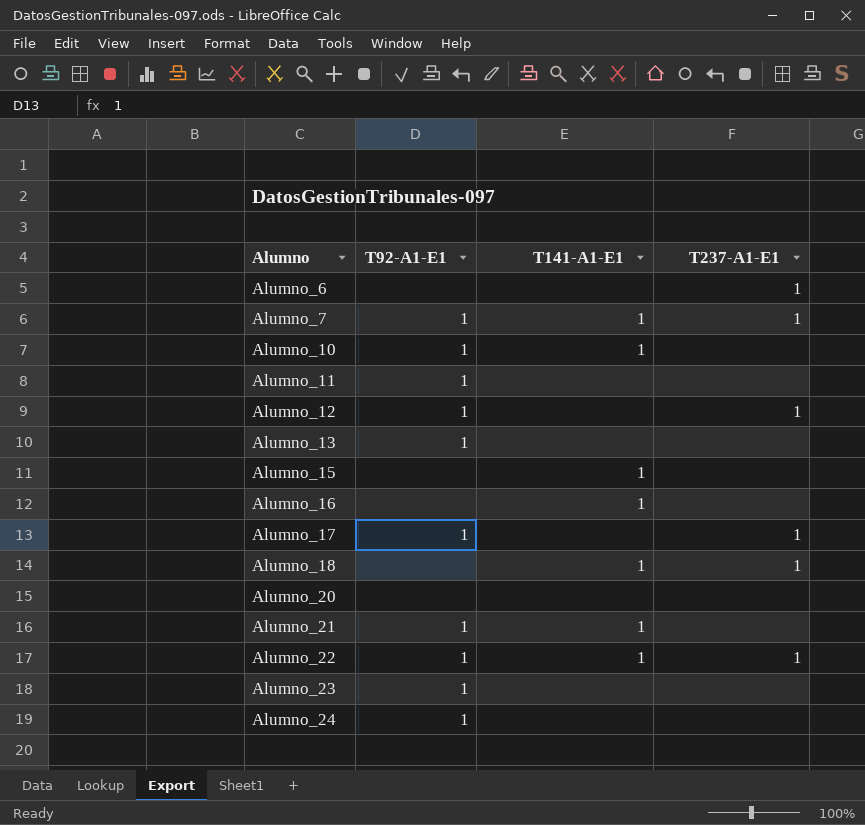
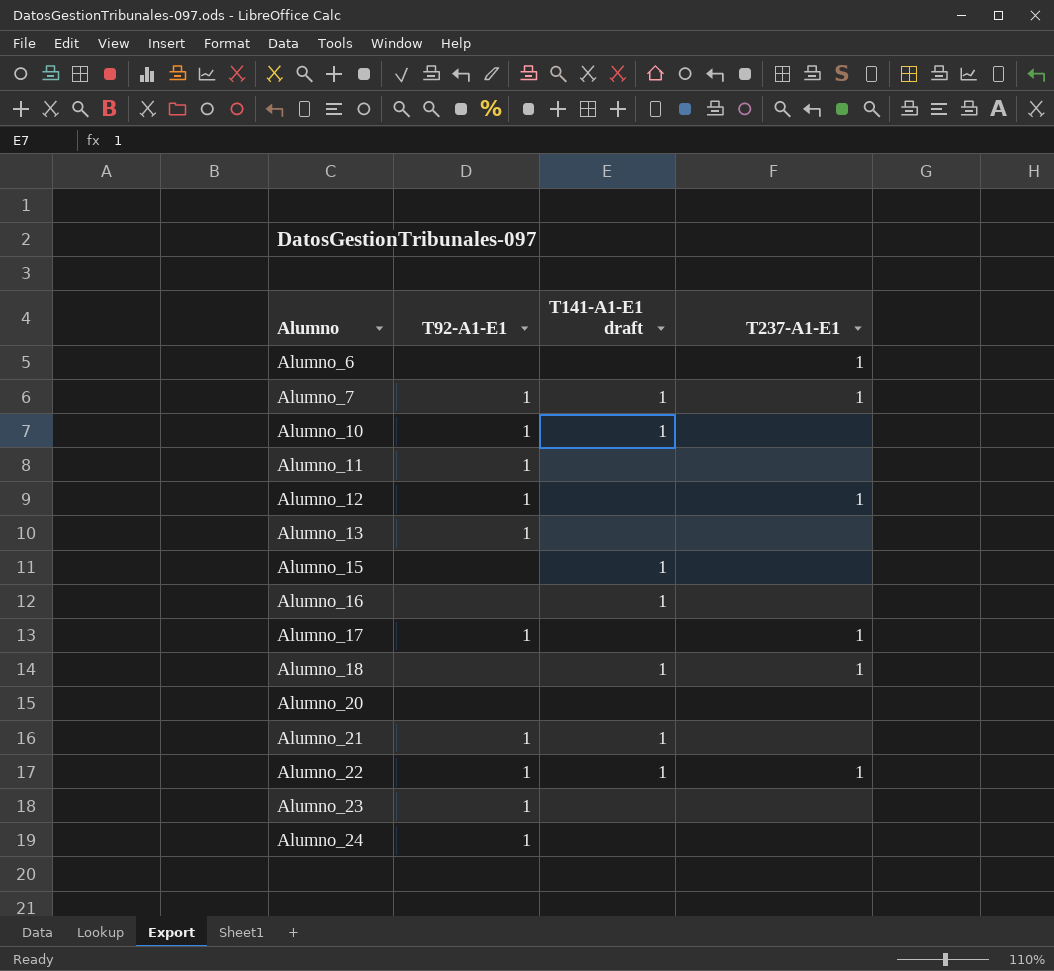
column name: T141-A1-E1 -> T141-A1-E1 draft

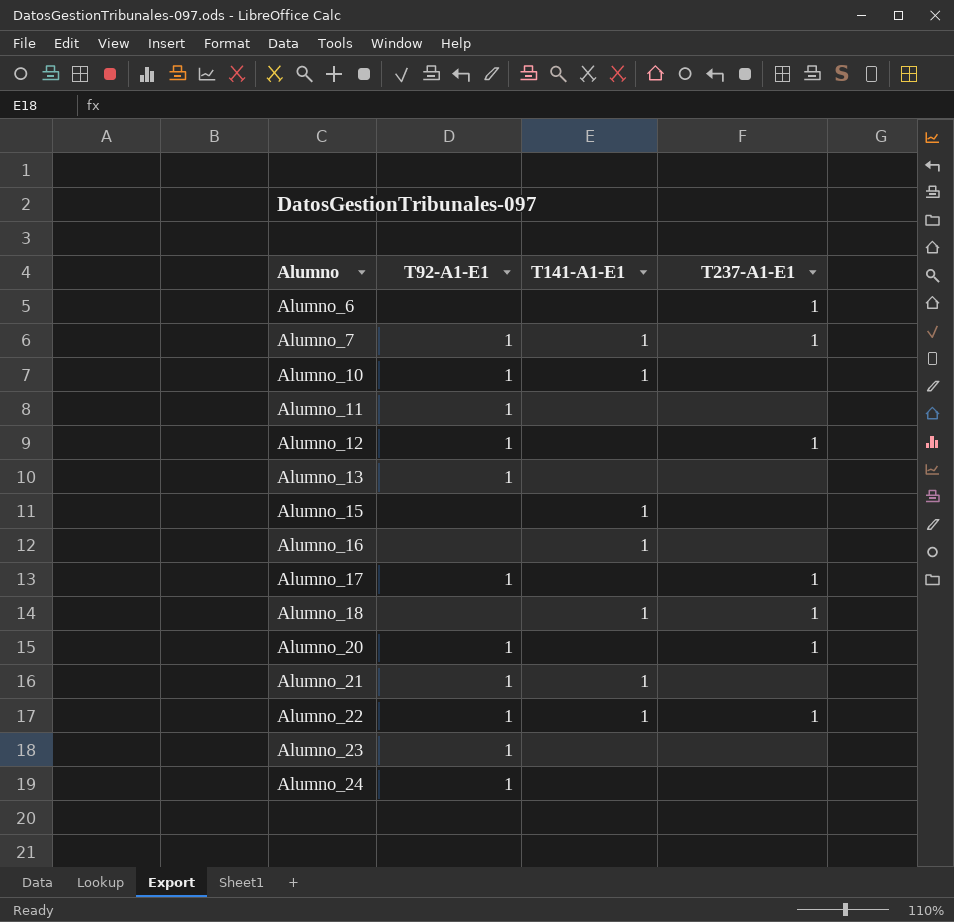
column name: T141-A1-E1 draft -> T141-A1-E1
Alumno_20 | T92-A1-E1: none -> 1
Alumno_20 | T237-A1-E1: none -> 1

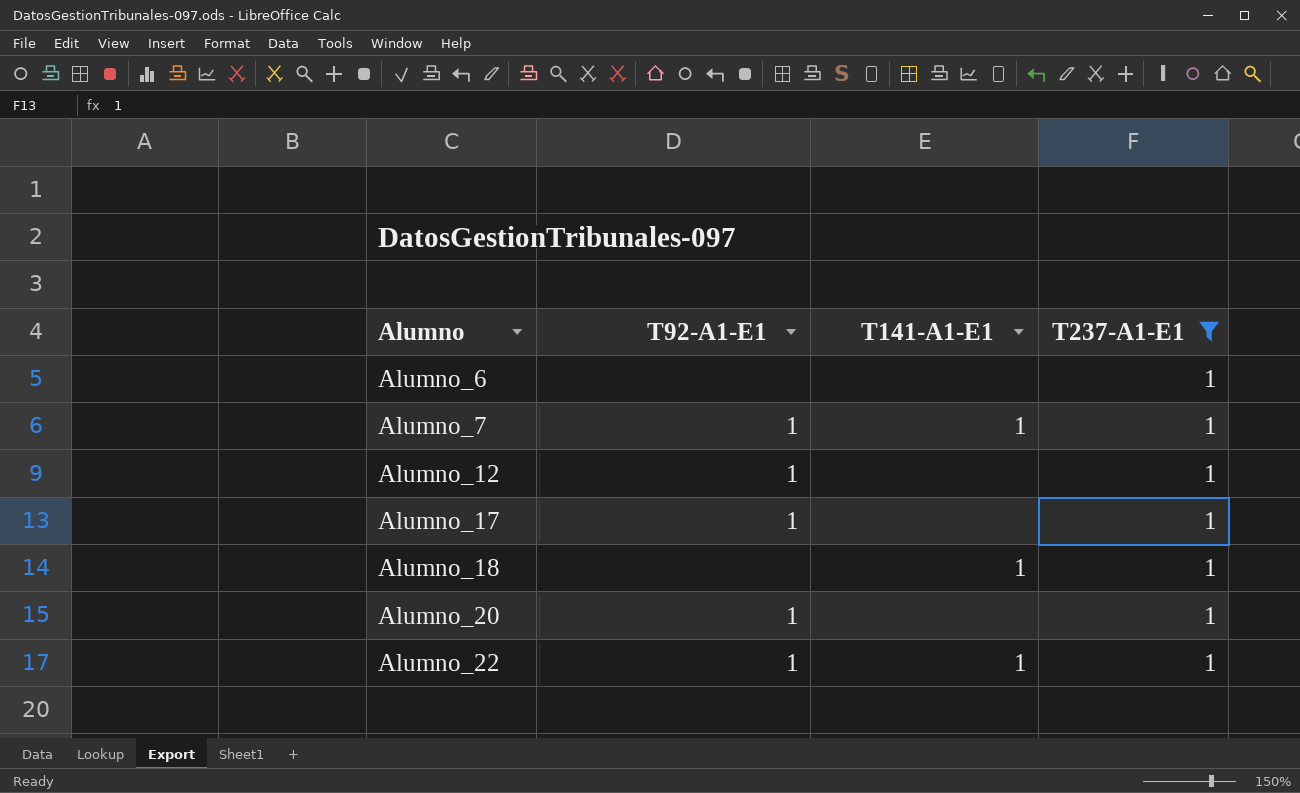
filter: none -> T237-A1-E1 = 1

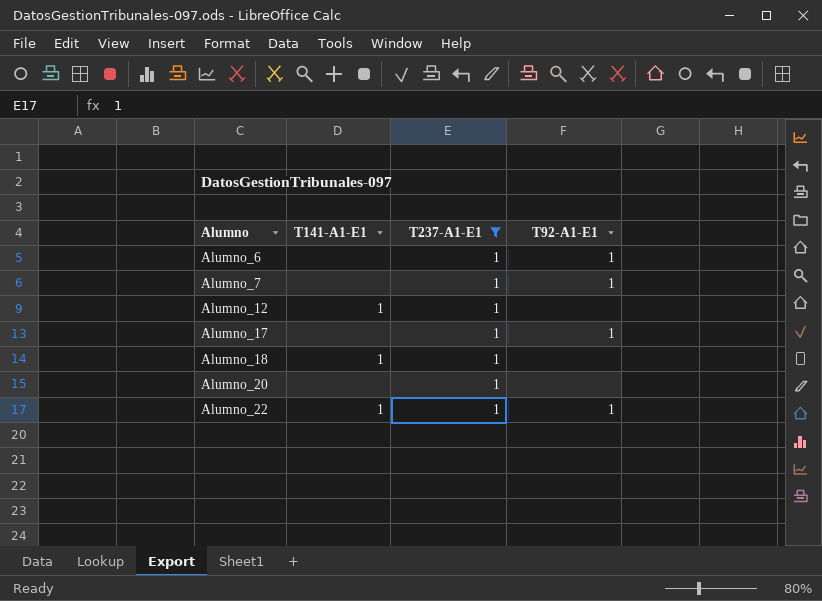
column T92-A1-E1 | position: 2 -> 4
Alumno_6 | T92-A1-E1: none -> 1
Alumno_7 | T141-A1-E1: 1 -> none
Alumno_12 | T141-A1-E1: none -> 1
Alumno_12 | T92-A1-E1: 1 -> none
Alumno_20 | T92-A1-E1: 1 -> none

